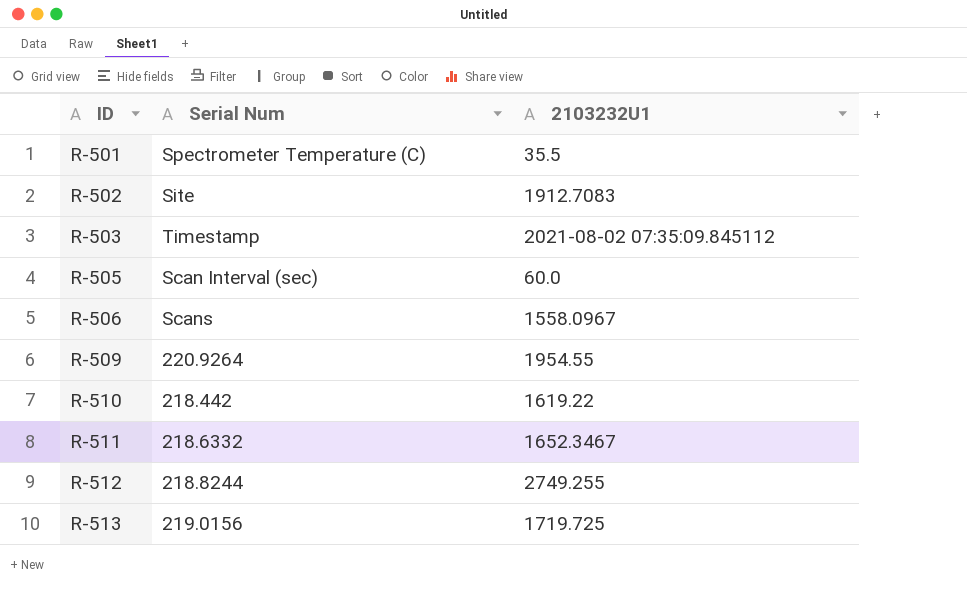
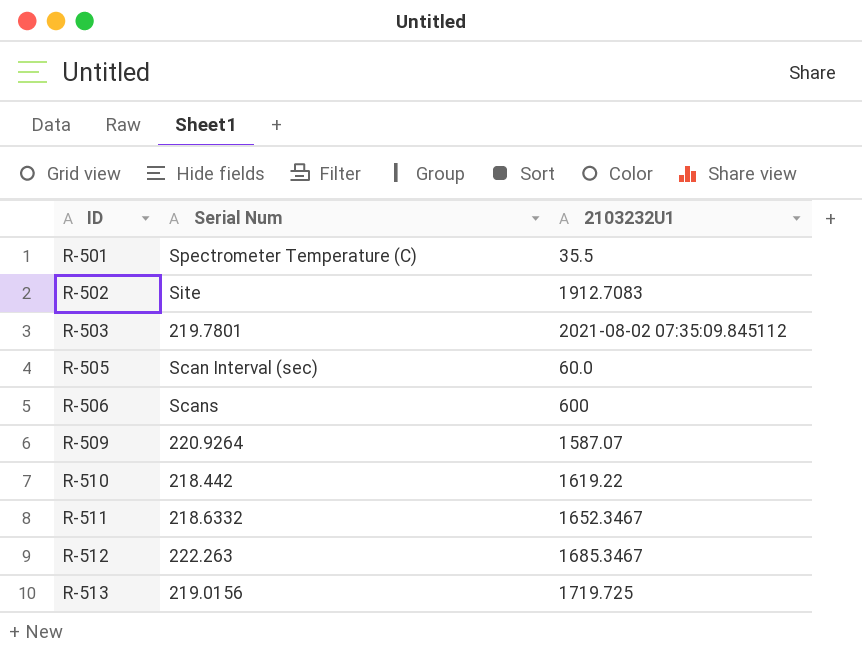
R-503 | Serial Num: Timestamp -> 219.7801
R-506 | 2103232U1: 1558.0967 -> 600
R-509 | 2103232U1: 1954.55 -> 1587.07
R-512 | Serial Num: 218.8244 -> 222.263
R-512 | 2103232U1: 2749.255 -> 1685.3467

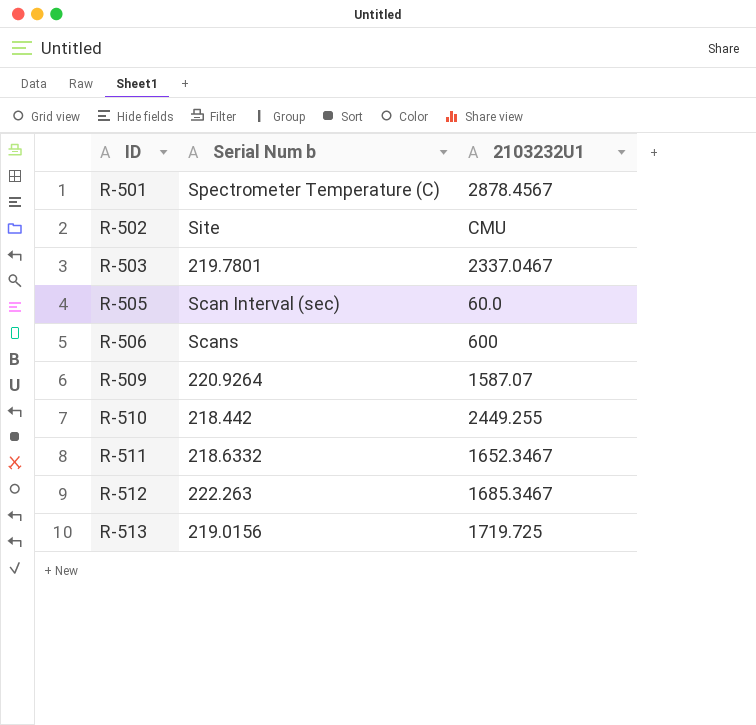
column name: Serial Num -> Serial Num b
R-501 | 2103232U1: 35.5 -> 2878.4567
R-502 | 2103232U1: 1912.7083 -> CMU
R-503 | 2103232U1: 2021-08-02 07:35:09.845112 -> 2337.0467
R-510 | 2103232U1: 1619.22 -> 2449.255

